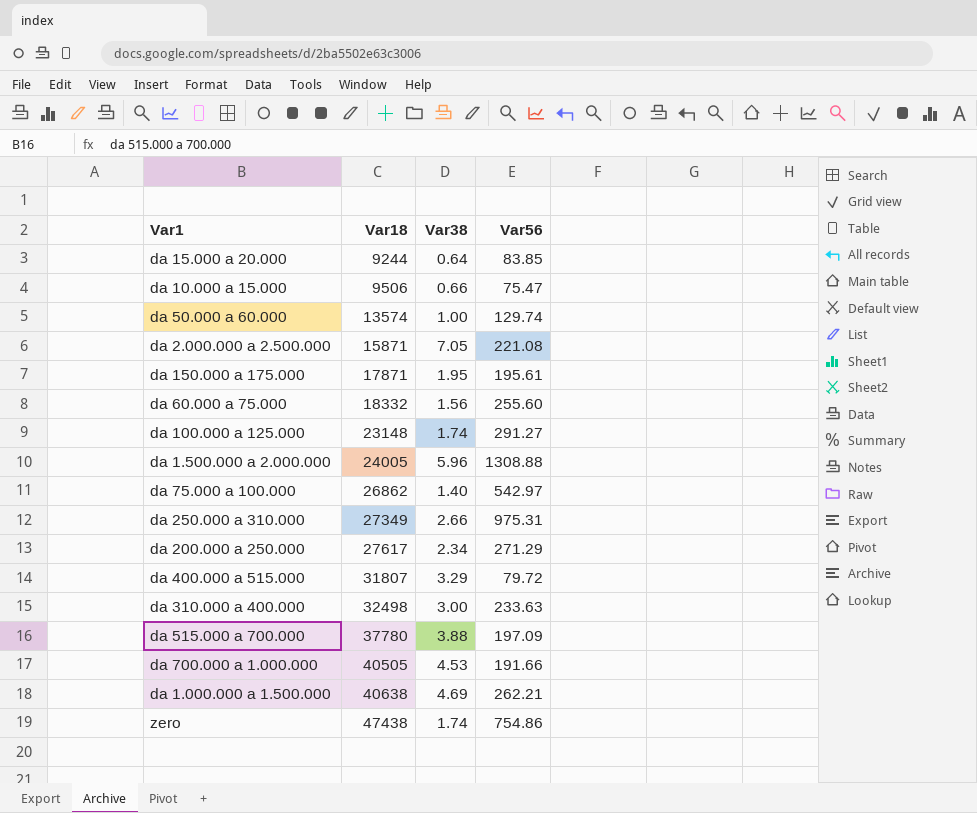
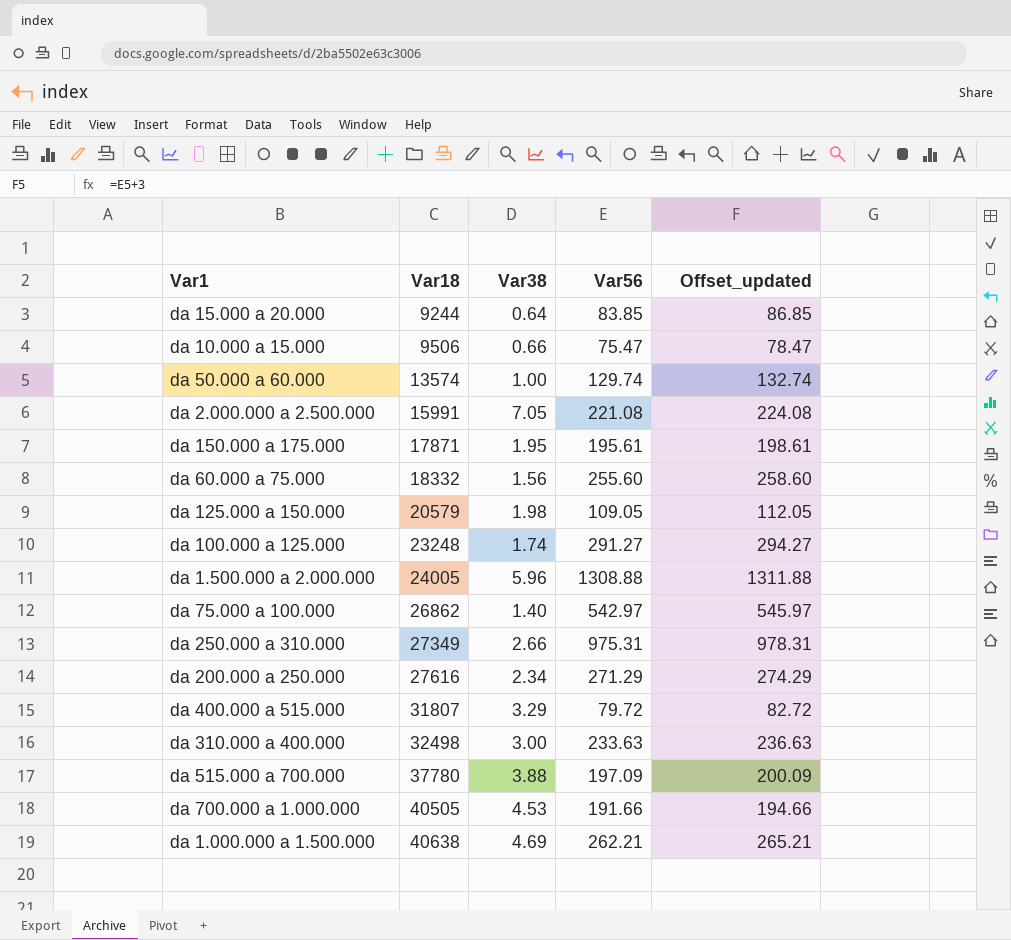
column Offset_updated | formula: none -> [Var56] + 3
row zero: 47438 | 1.74 | 754.86 -> none
da 2.000.000 a 2.500.000 | Var18: 15871 -> 15991
row da 125.000 a 150.000: none -> 20579 | 1.98 | 109.05 | 112.05
da 100.000 a 125.000 | Var18: 23148 -> 23248
da 200.000 a 250.000 | Var18: 27617 -> 27616

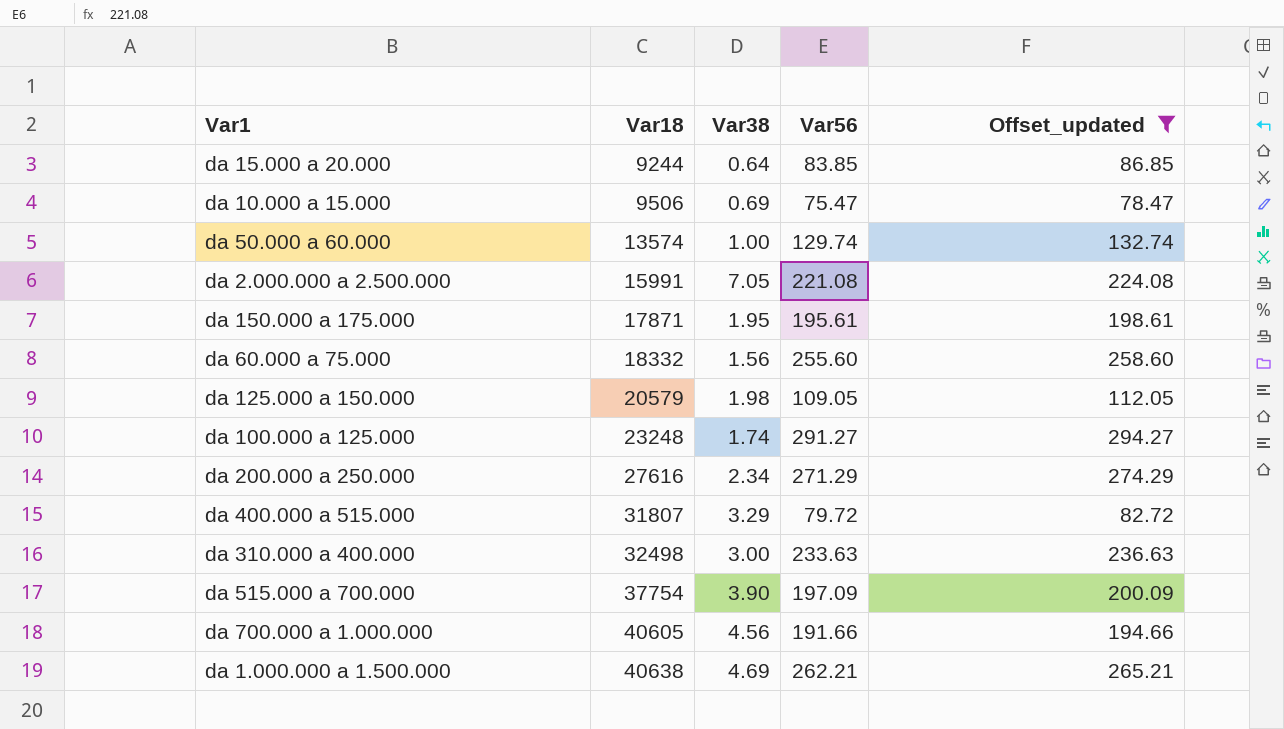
filter: none -> Offset_updated <= 294.27
da 10.000 a 15.000 | Var38: 0.66 -> 0.69
da 515.000 a 700.000 | Var18: 37780 -> 37754
da 515.000 a 700.000 | Var38: 3.88 -> 3.90
da 700.000 a 1.000.000 | Var18: 40505 -> 40605
da 700.000 a 1.000.000 | Var38: 4.53 -> 4.56

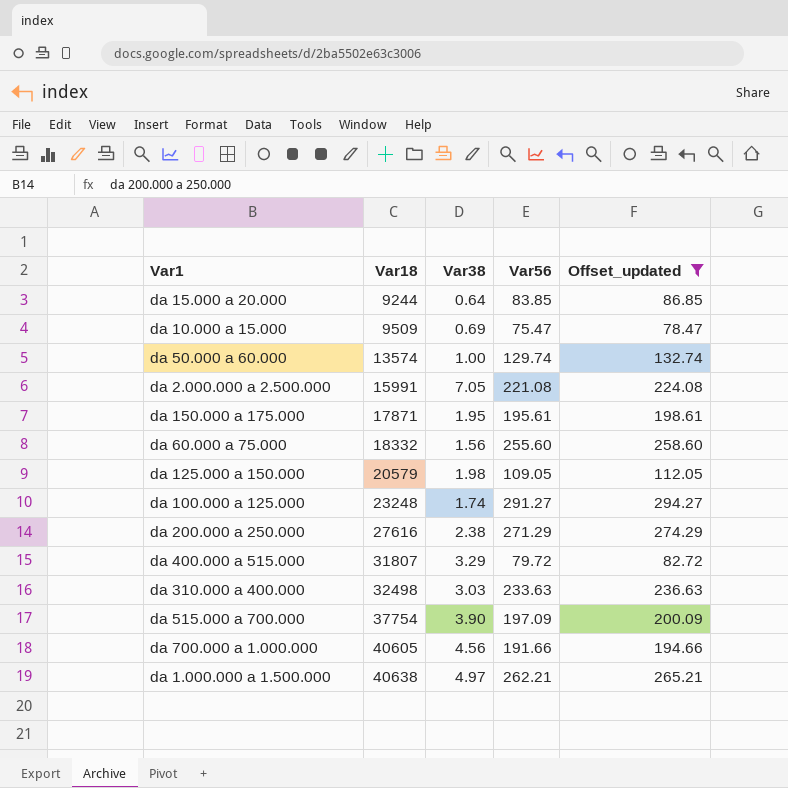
da 10.000 a 15.000 | Var18: 9506 -> 9509
da 200.000 a 250.000 | Var38: 2.34 -> 2.38
da 310.000 a 400.000 | Var38: 3.00 -> 3.03
da 1.000.000 a 1.500.000 | Var38: 4.69 -> 4.97

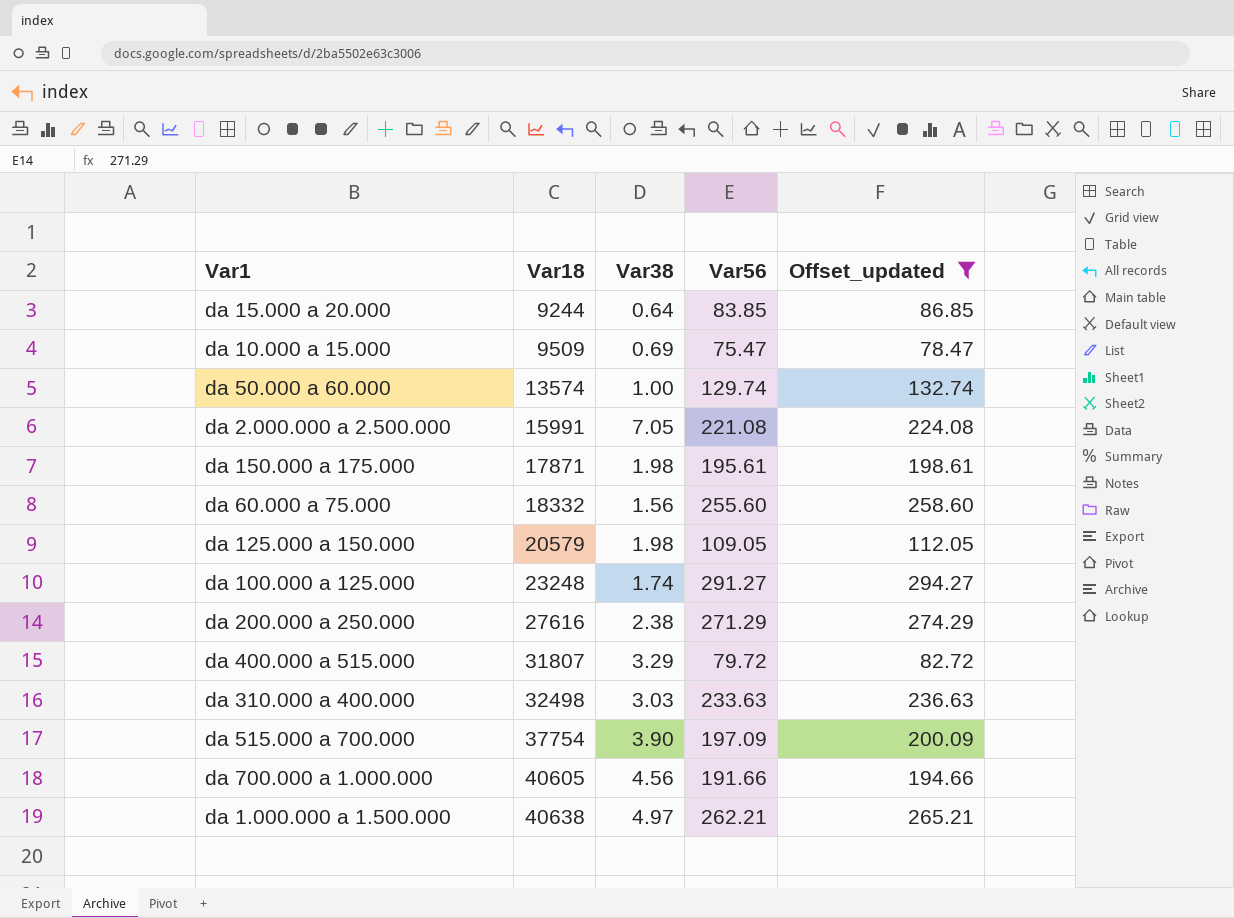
da 150.000 a 175.000 | Var38: 1.95 -> 1.98

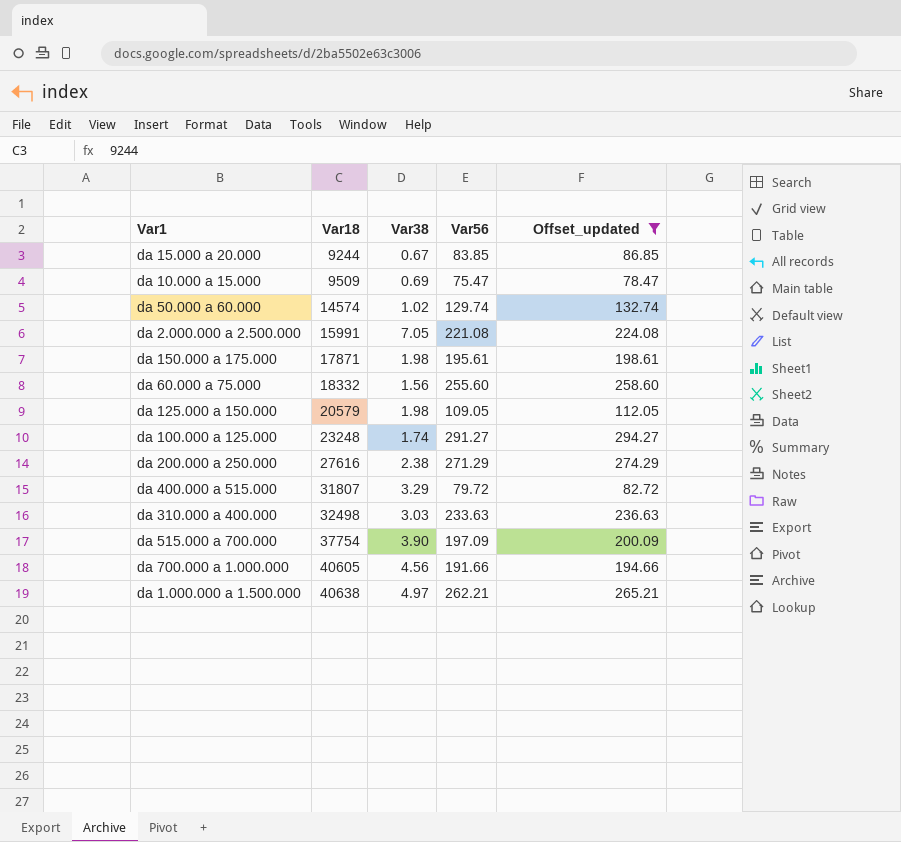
da 15.000 a 20.000 | Var38: 0.64 -> 0.67
da 50.000 a 60.000 | Var18: 13574 -> 14574
da 50.000 a 60.000 | Var38: 1.00 -> 1.02

